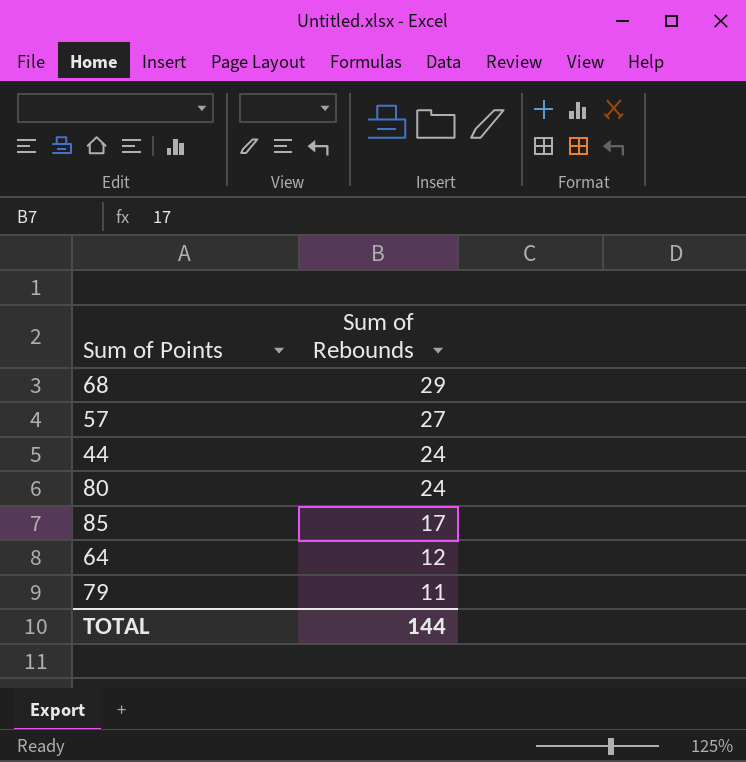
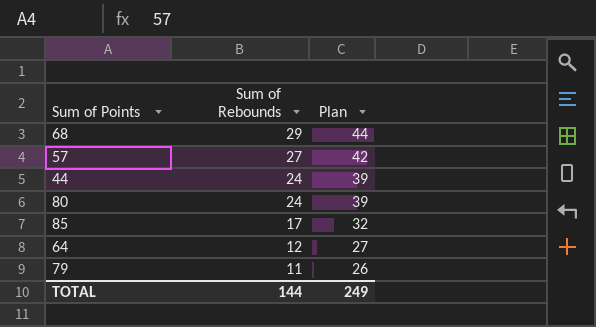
column Plan | formula: none -> [Sum of Rebounds] + 15

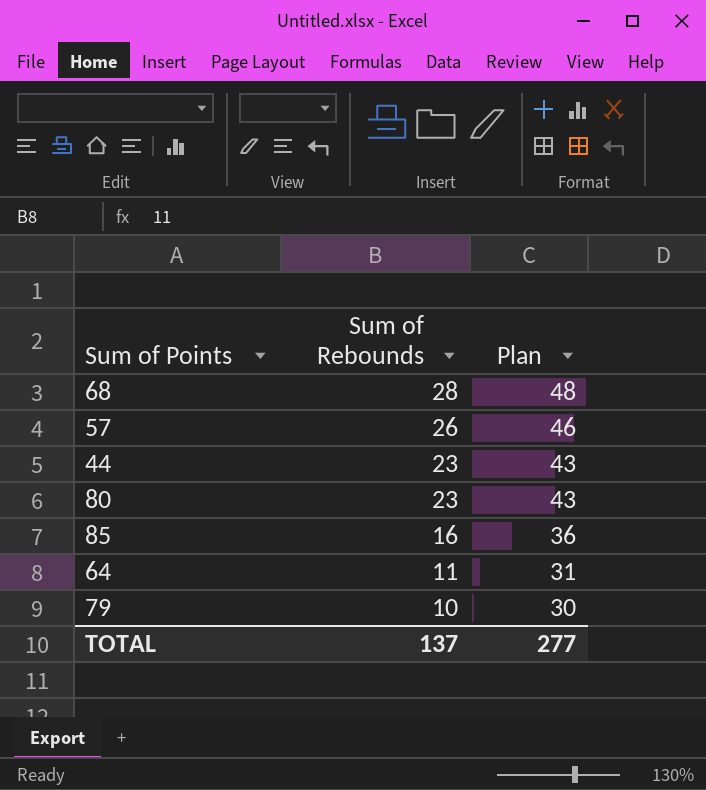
column Plan | formula: [Sum of Rebounds] + 15 -> [Sum of Rebounds] + 20
68 | Sum of Rebounds: 29 -> 28
57 | Sum of Rebounds: 27 -> 26
44 | Sum of Rebounds: 24 -> 23
80 | Sum of Rebounds: 24 -> 23
85 | Sum of Rebounds: 17 -> 16
64 | Sum of Rebounds: 12 -> 11
79 | Sum of Rebounds: 11 -> 10
TOTAL | Sum of Rebounds: 144 -> 137
TOTAL | Plan: 249 -> 277

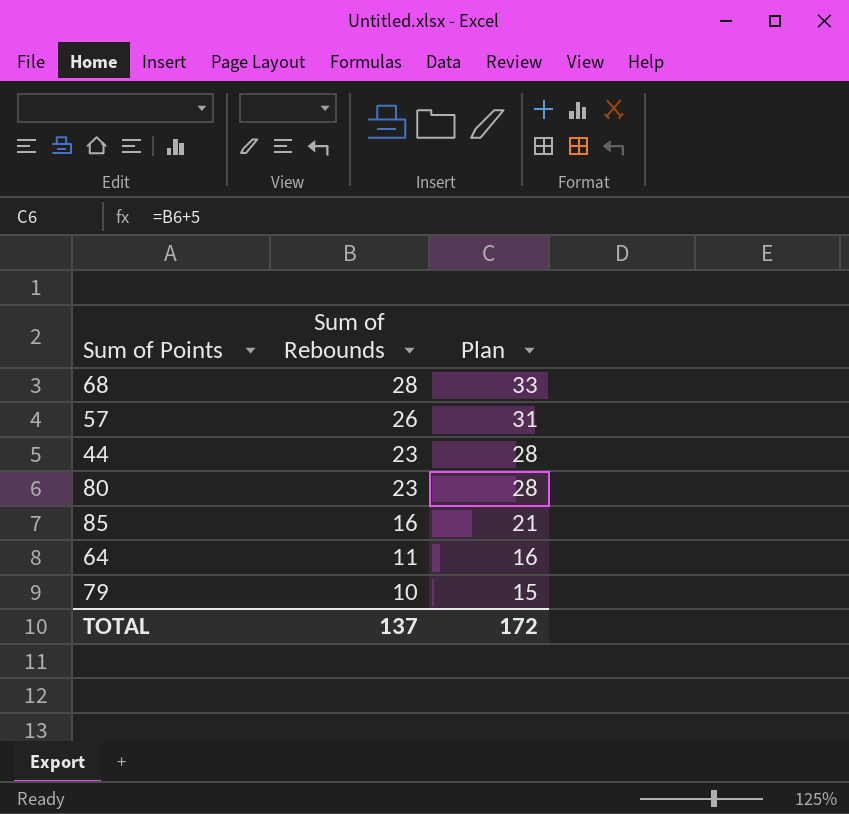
column Plan | formula: [Sum of Rebounds] + 20 -> [Sum of Rebounds] + 5
TOTAL | Plan: 277 -> 172

